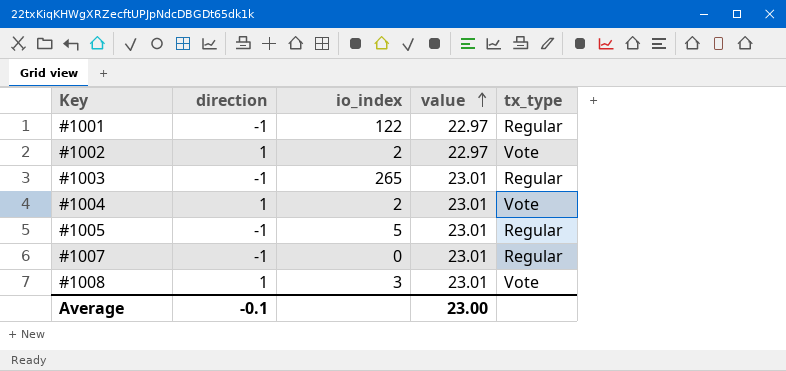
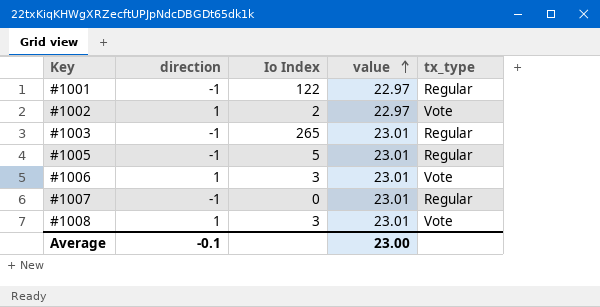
column name: io_index -> Io Index
row #1004: 1 | 2 | 23.01 | Vote -> none
row #1006: none -> 1 | 3 | 23.01 | Vote

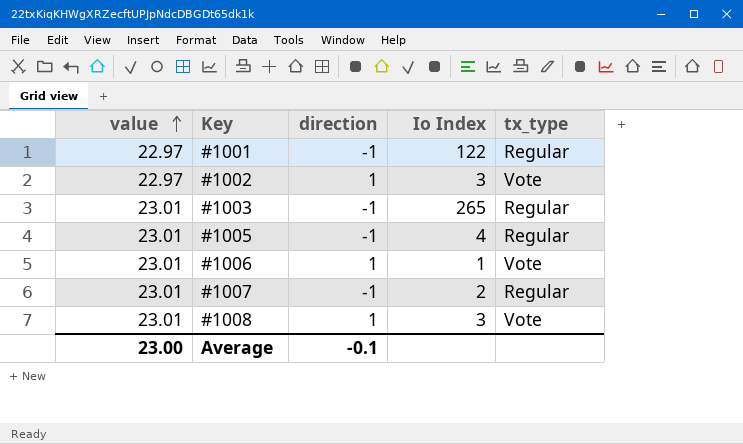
column value | position: 4 -> 1
#1002 | Io Index: 2 -> 3
#1005 | Io Index: 5 -> 4
#1006 | Io Index: 3 -> 1
#1007 | Io Index: 0 -> 2

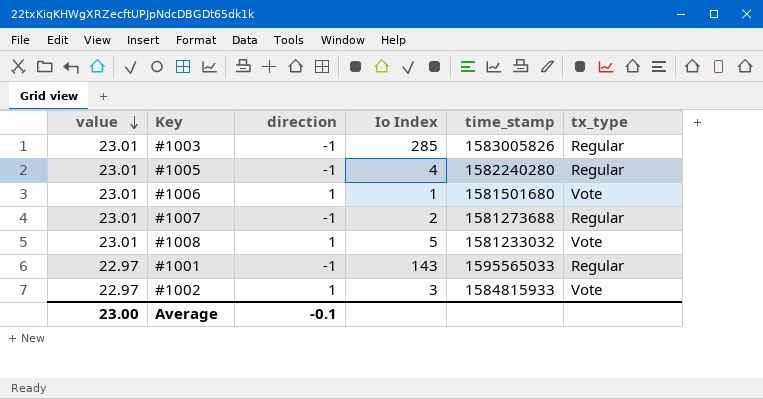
row order: value ascending -> value descending
column time_stamp | position: none -> 5
#1003 | Io Index: 265 -> 285
#1008 | Io Index: 3 -> 5
#1001 | Io Index: 122 -> 143

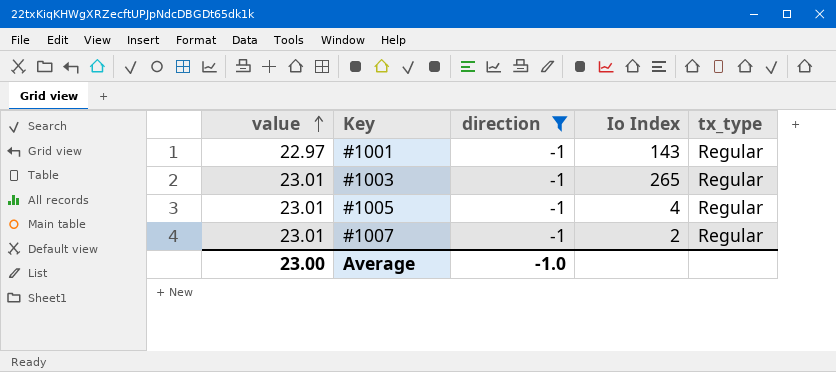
filter: none -> direction = -1
row order: value descending -> value ascending
column time_stamp | position: 5 -> none
#1003 | Io Index: 285 -> 265
Average | direction: -0.1 -> -1.0

